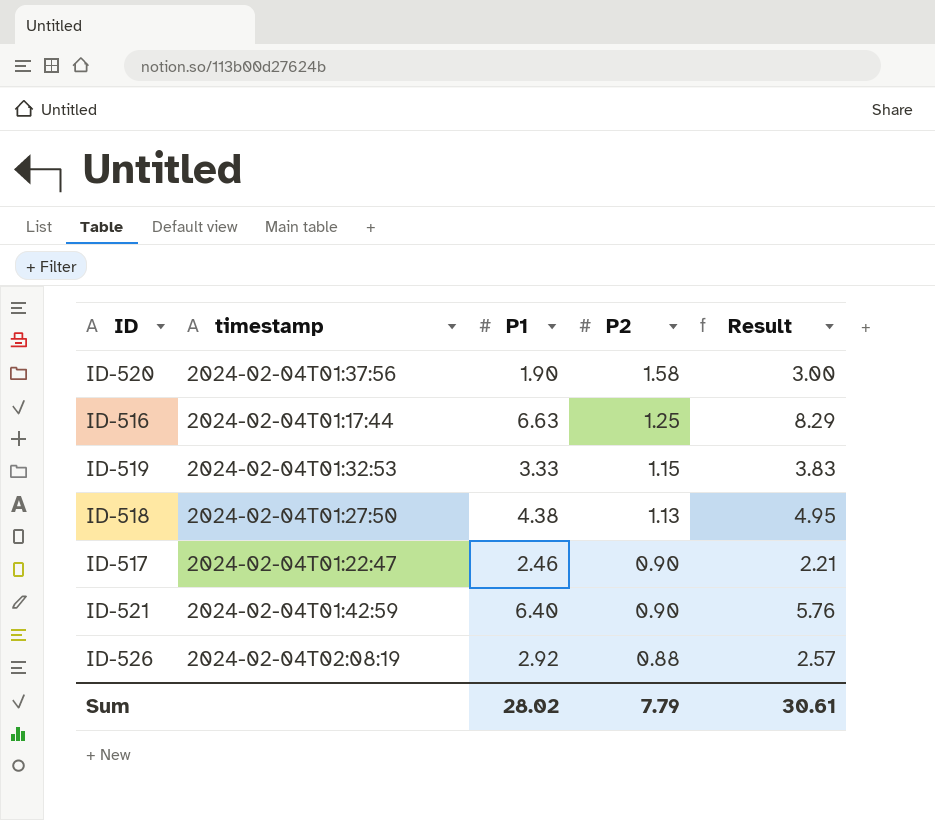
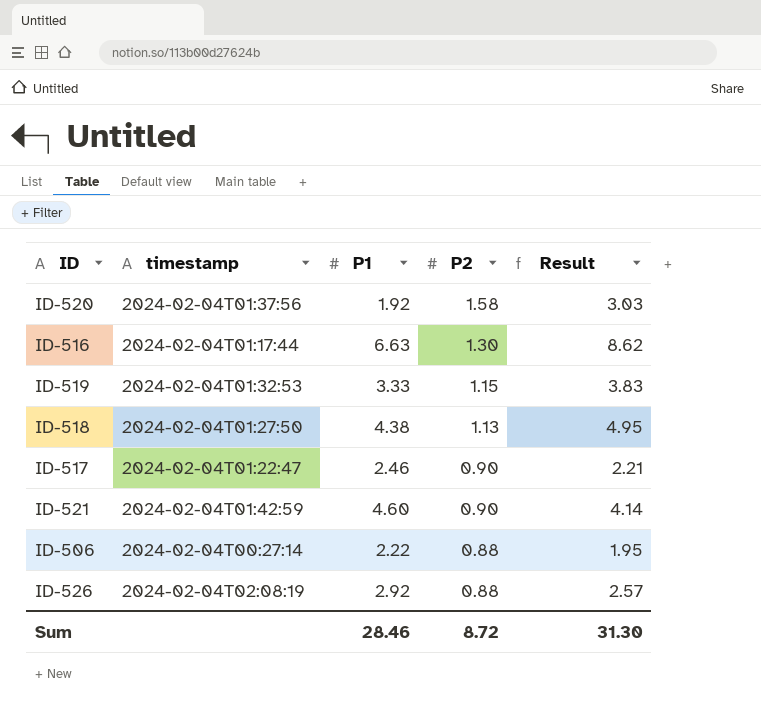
ID-520 | P1: 1.90 -> 1.92
ID-520 | Result: 3.00 -> 3.03
ID-516 | P2: 1.25 -> 1.30
ID-516 | Result: 8.29 -> 8.62
ID-521 | P1: 6.40 -> 4.60
ID-521 | Result: 5.76 -> 4.14
row ID-506: none -> 2024-02-04T00:27:14 | 2.22 | 0.88 | 1.95
Sum | P1: 28.02 -> 28.46
Sum | P2: 7.79 -> 8.72
Sum | Result: 30.61 -> 31.30

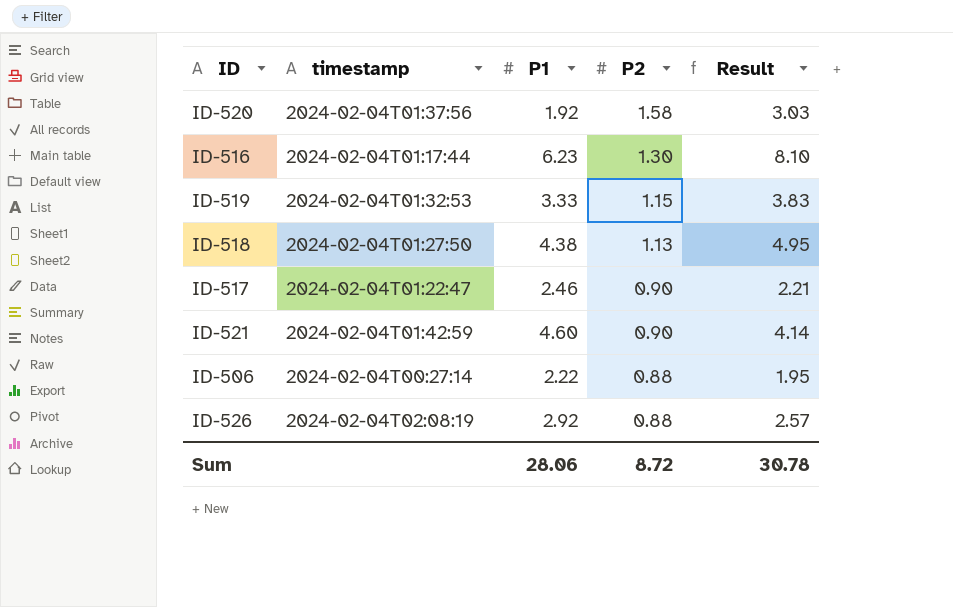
ID-516 | P1: 6.63 -> 6.23
ID-516 | Result: 8.62 -> 8.10
Sum | P1: 28.46 -> 28.06
Sum | Result: 31.30 -> 30.78

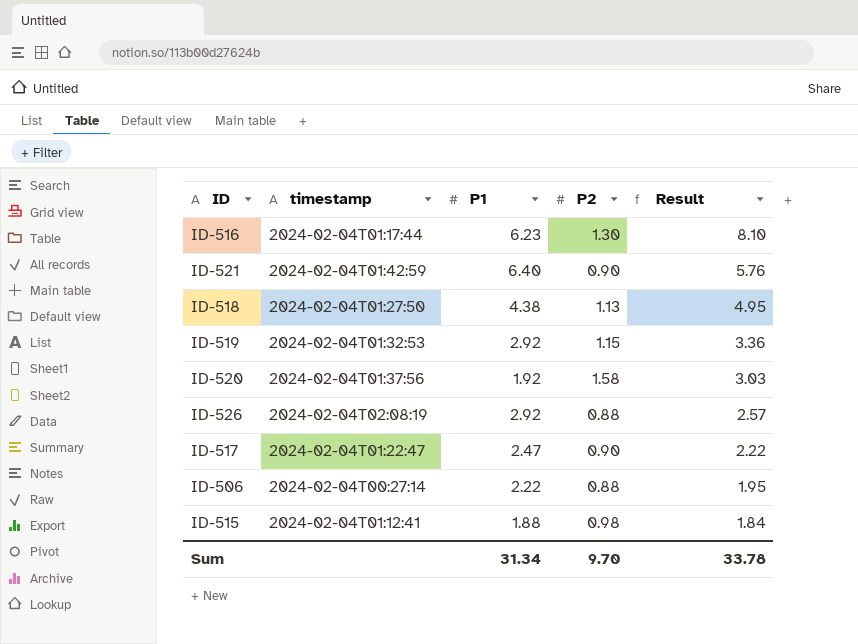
row order: P2 descending -> Result descending
ID-521 | P1: 4.60 -> 6.40
ID-521 | Result: 4.14 -> 5.76
ID-519 | P1: 3.33 -> 2.92
ID-519 | Result: 3.83 -> 3.36
ID-517 | P1: 2.46 -> 2.47
ID-517 | Result: 2.21 -> 2.22
row ID-515: none -> 2024-02-04T01:12:41 | 1.88 | 0.98 | 1.84
Sum | P1: 28.06 -> 31.34
Sum | P2: 8.72 -> 9.70
Sum | Result: 30.78 -> 33.78

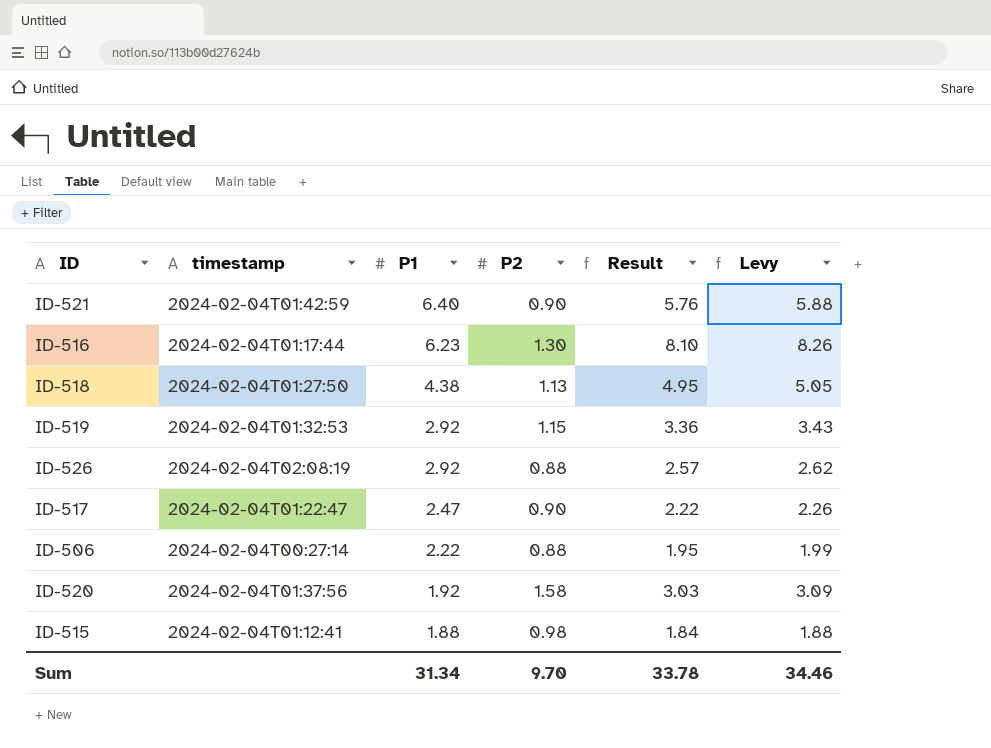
row order: Result descending -> P1 descending
column Levy | formula: none -> [Result] * 1.02

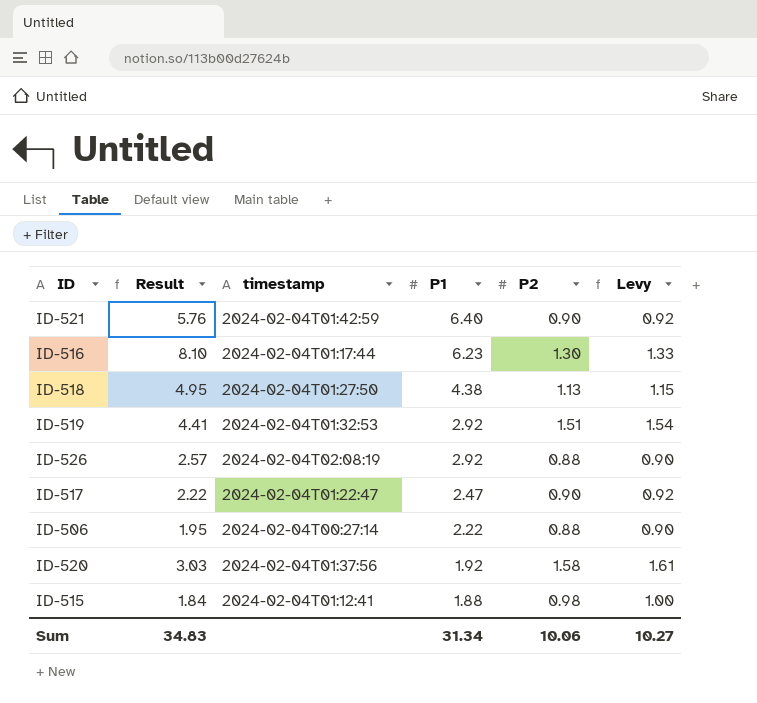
column Result | position: 5 -> 2
column Levy | formula: [Result] * 1.02 -> [P2] * 1.02
ID-519 | Result: 3.36 -> 4.41
ID-519 | P2: 1.15 -> 1.51
Sum | Result: 33.78 -> 34.83
Sum | P2: 9.70 -> 10.06
Sum | Levy: 34.46 -> 10.27

